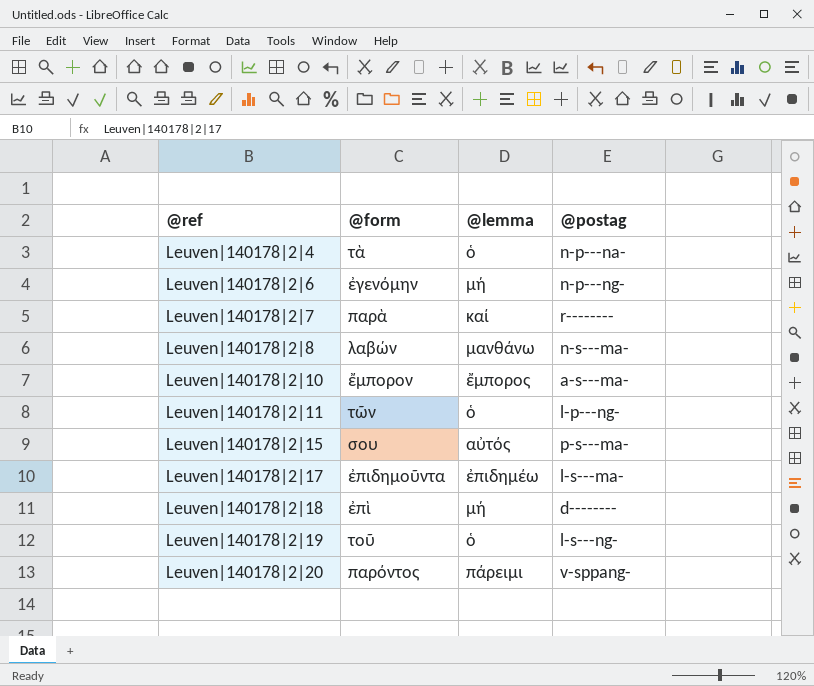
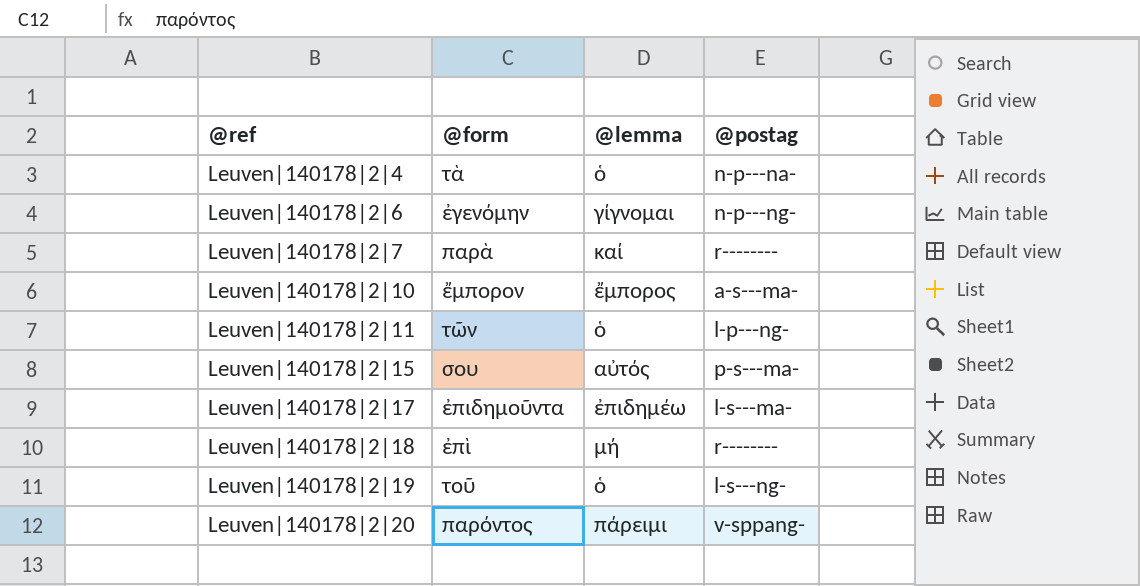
row Leuven|140178|2|8: λαβών | μανθάνω | n-s---ma- -> none
Leuven|140178|2|6 | @lemma: μή -> γίγνομαι
Leuven|140178|2|18 | @postag: d-------- -> r--------

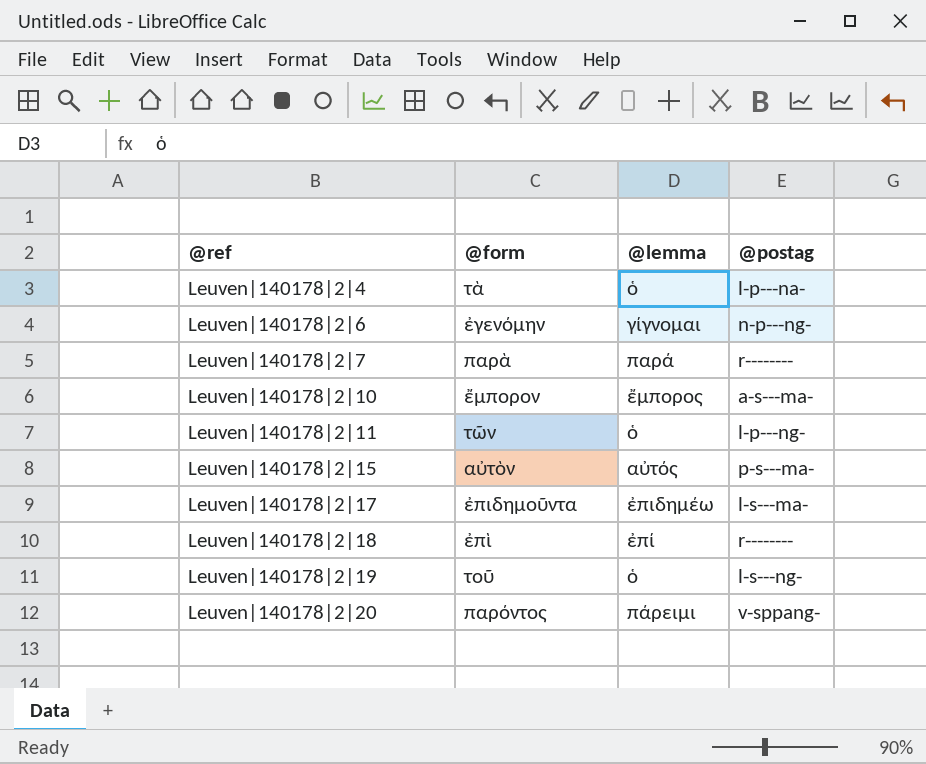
Leuven|140178|2|4 | @postag: n-p---na- -> l-p---na-
Leuven|140178|2|7 | @lemma: καί -> παρά
Leuven|140178|2|15 | @form: σου -> αὐτὸν
Leuven|140178|2|18 | @lemma: μή -> ἐπί

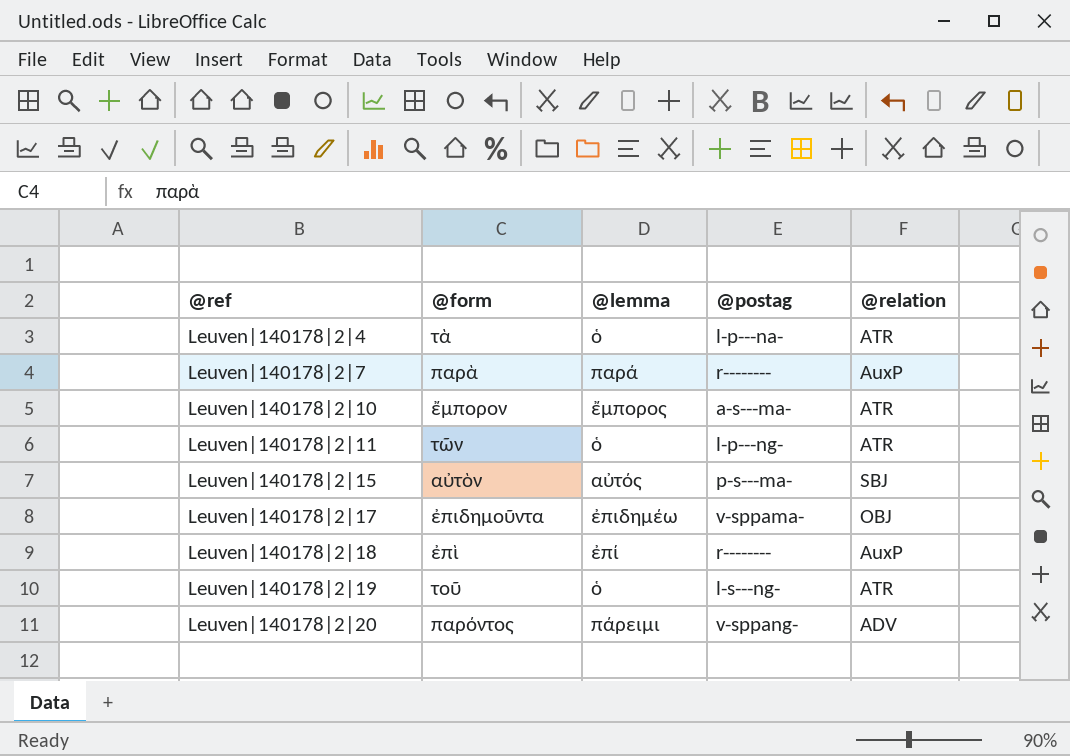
column @relation | position: none -> 5
row Leuven|140178|2|6: ἐγενόμην | γίγνομαι | n-p---ng- -> none
Leuven|140178|2|17 | @postag: l-s---ma- -> v-sppama-

